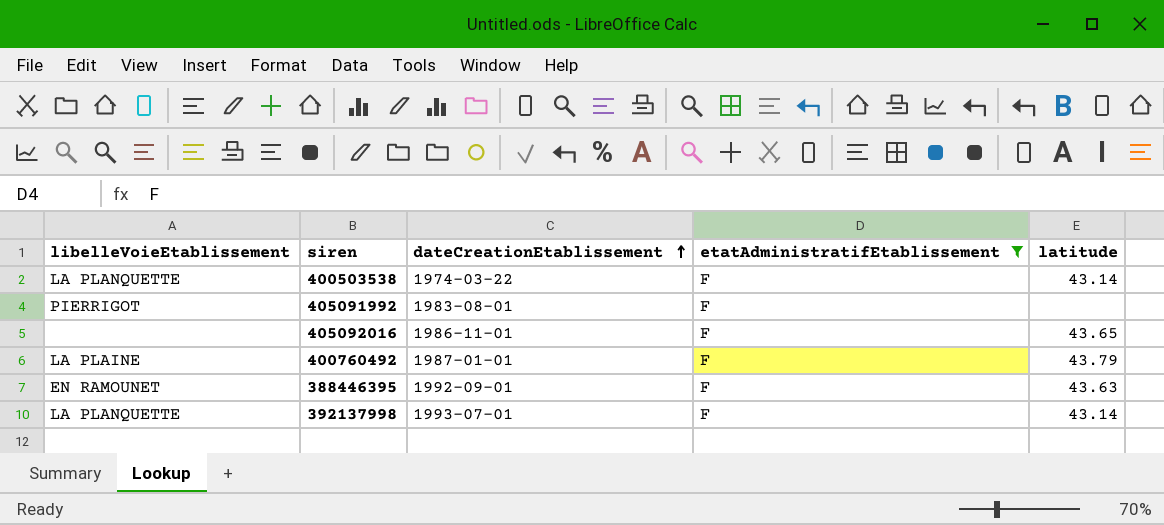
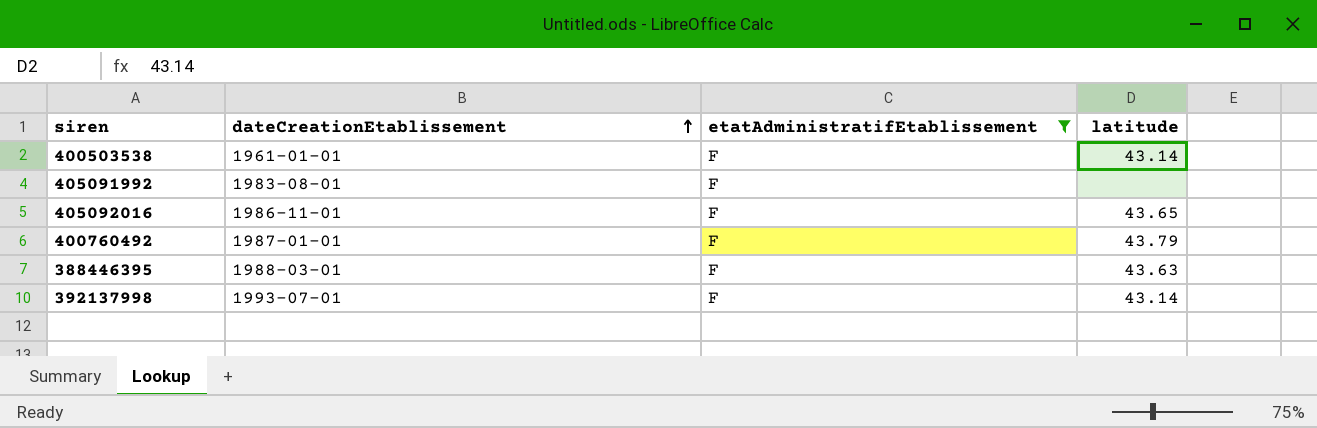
column libelleVoieEtablissement | position: 1 -> none
400503538 | dateCreationEtablissement: 1974-03-22 -> 1961-01-01
388446395 | dateCreationEtablissement: 1992-09-01 -> 1988-03-01

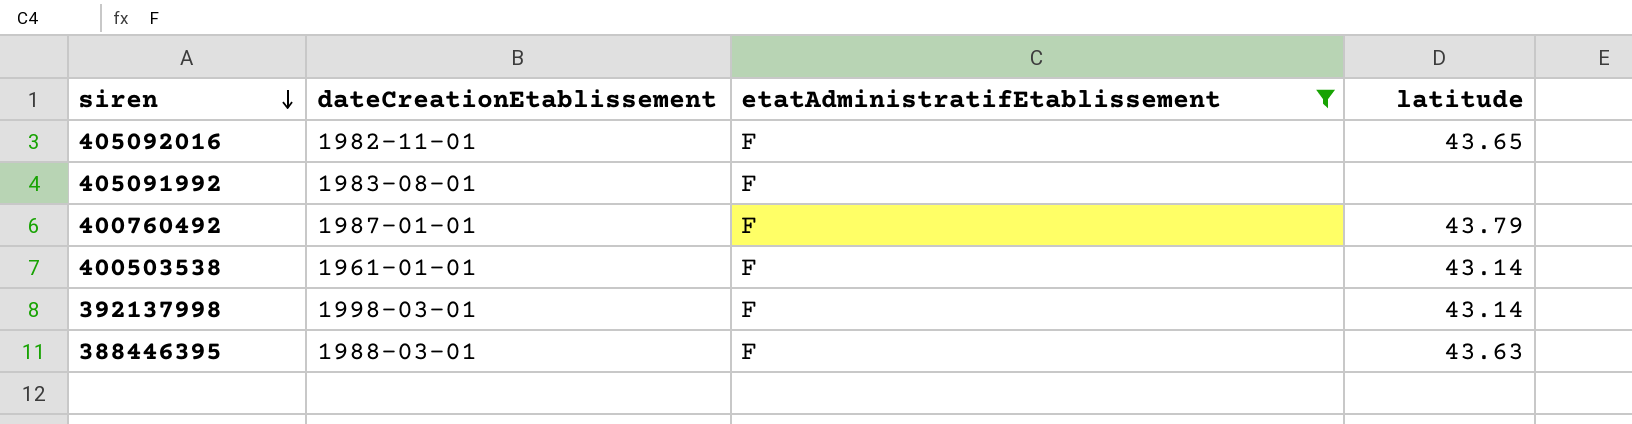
row order: dateCreationEtablissement ascending -> siren descending
405092016 | dateCreationEtablissement: 1986-11-01 -> 1982-11-01
392137998 | dateCreationEtablissement: 1993-07-01 -> 1998-03-01

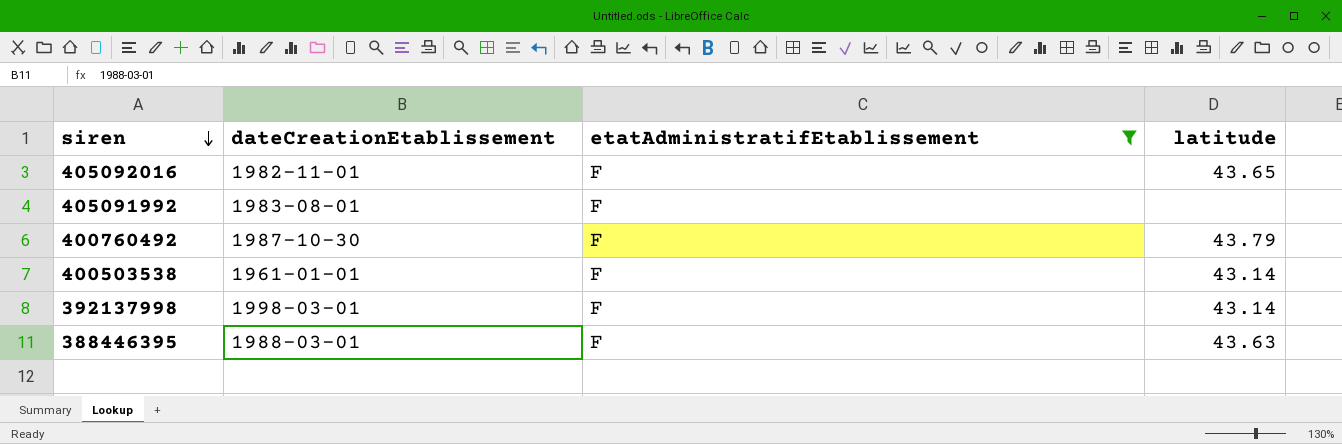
400760492 | dateCreationEtablissement: 1987-01-01 -> 1987-10-30

